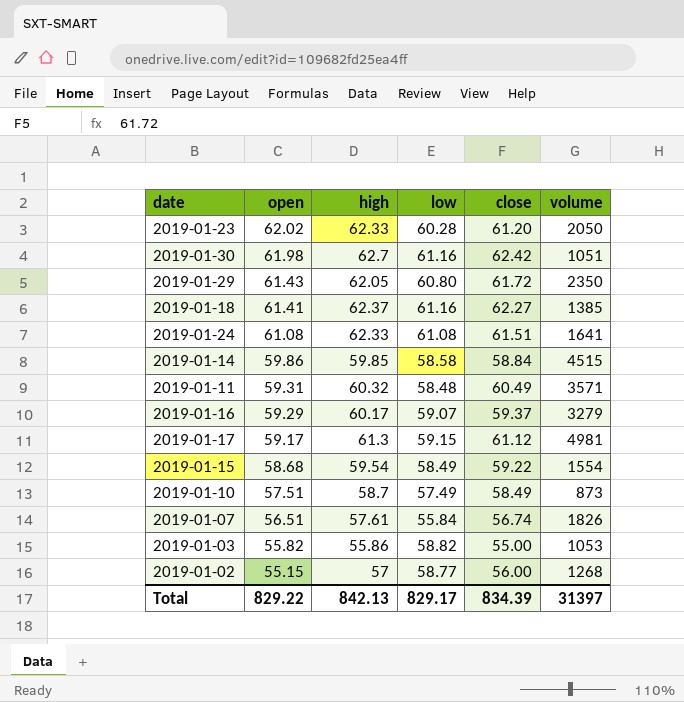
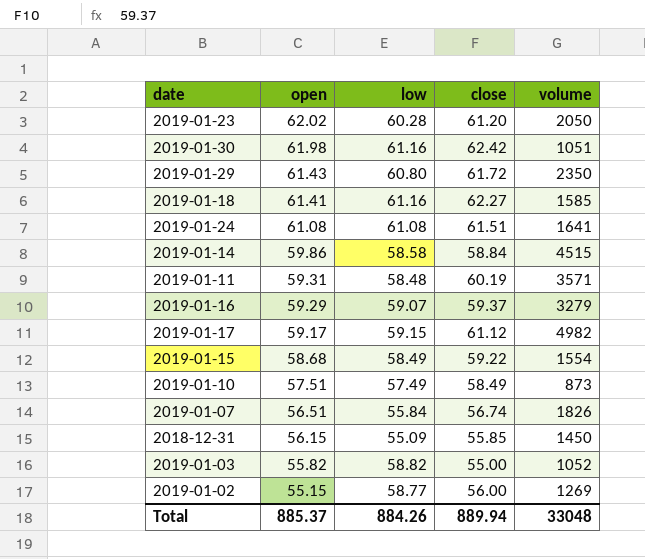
column high | position: 3 -> none
2019-01-18 | volume: 1385 -> 1585
2019-01-11 | close: 60.49 -> 60.19
2019-01-17 | volume: 4981 -> 4982
row 2018-12-31: none -> 56.15 | 55.09 | 55.85 | 1450
2019-01-03 | volume: 1053 -> 1052
2019-01-02 | volume: 1268 -> 1269
Total | open: 829.22 -> 885.37
Total | low: 829.17 -> 884.26
Total | close: 834.39 -> 889.94
Total | volume: 31397 -> 33048

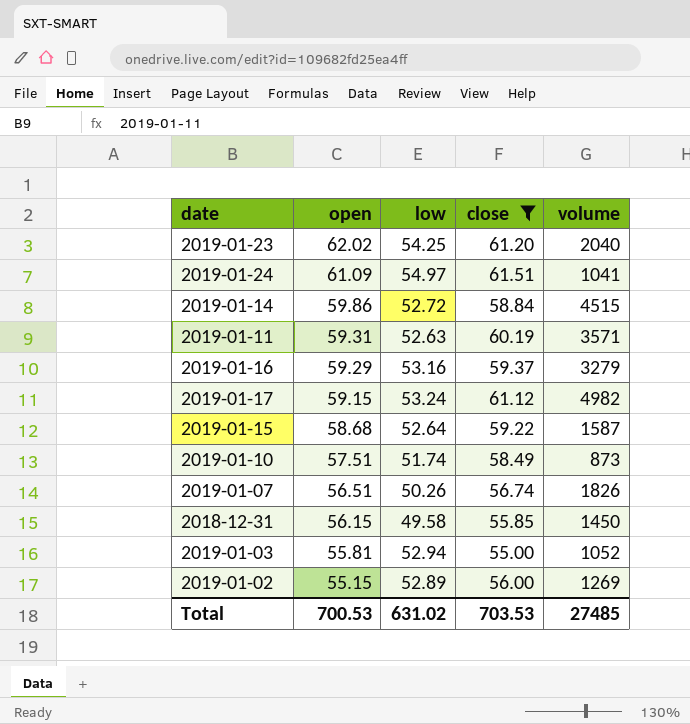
filter: none -> close <= 61.51
2019-01-23 | low: 60.28 -> 54.25
2019-01-23 | volume: 2050 -> 2040
2019-01-24 | open: 61.08 -> 61.09
2019-01-24 | low: 61.08 -> 54.97
2019-01-24 | volume: 1641 -> 1041
2019-01-14 | low: 58.58 -> 52.72
2019-01-11 | low: 58.48 -> 52.63
2019-01-16 | low: 59.07 -> 53.16
2019-01-17 | open: 59.17 -> 59.15
2019-01-17 | low: 59.15 -> 53.24
2019-01-15 | low: 58.49 -> 52.64
2019-01-15 | volume: 1554 -> 1587
2019-01-10 | low: 57.49 -> 51.74
2019-01-07 | low: 55.84 -> 50.26
2018-12-31 | low: 55.09 -> 49.58
2019-01-03 | open: 55.82 -> 55.81
2019-01-03 | low: 58.82 -> 52.94
2019-01-02 | low: 58.77 -> 52.89
Total | open: 885.37 -> 700.53
Total | low: 884.26 -> 631.02
Total | close: 889.94 -> 703.53
Total | volume: 33048 -> 27485

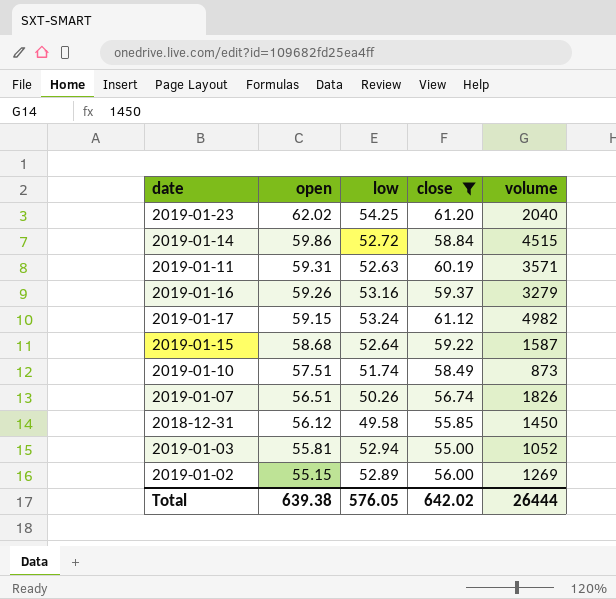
row 2019-01-24: 61.09 | 54.97 | 61.51 | 1041 -> none
2019-01-16 | open: 59.29 -> 59.26
2018-12-31 | open: 56.15 -> 56.12
Total | open: 700.53 -> 639.38
Total | low: 631.02 -> 576.05
Total | close: 703.53 -> 642.02
Total | volume: 27485 -> 26444

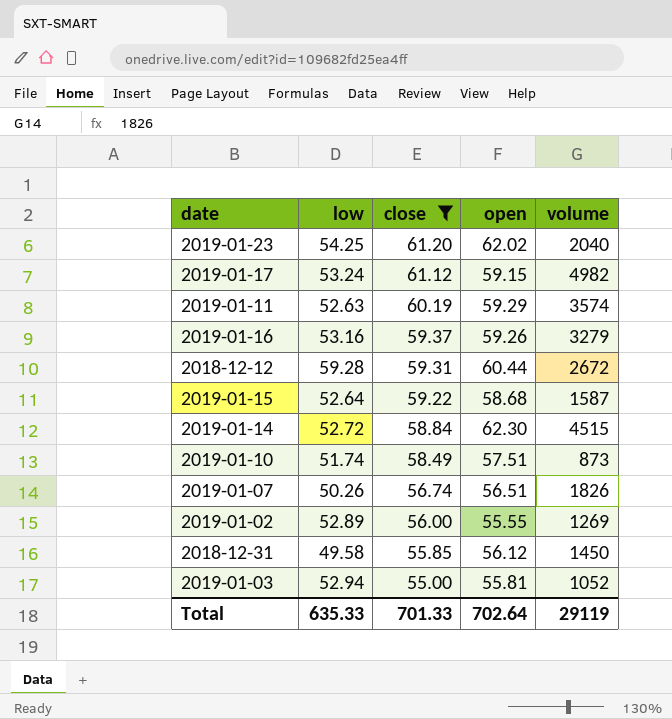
row order: open descending -> close descending
column open | position: 2 -> 4
2019-01-11 | open: 59.31 -> 59.29
2019-01-11 | volume: 3571 -> 3574
row 2018-12-12: none -> 59.28 | 59.31 | 60.44 | 2672
2019-01-14 | open: 59.86 -> 62.30
2019-01-02 | open: 55.15 -> 55.55
Total | low: 576.05 -> 635.33
Total | close: 642.02 -> 701.33
Total | open: 639.38 -> 702.64
Total | volume: 26444 -> 29119

